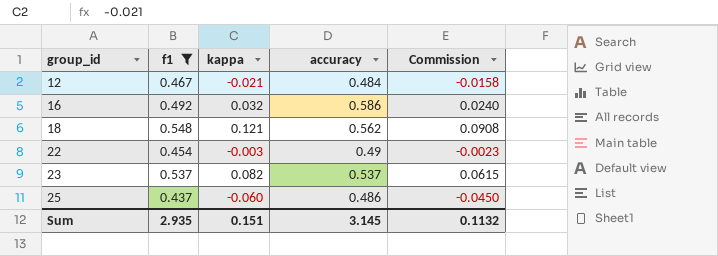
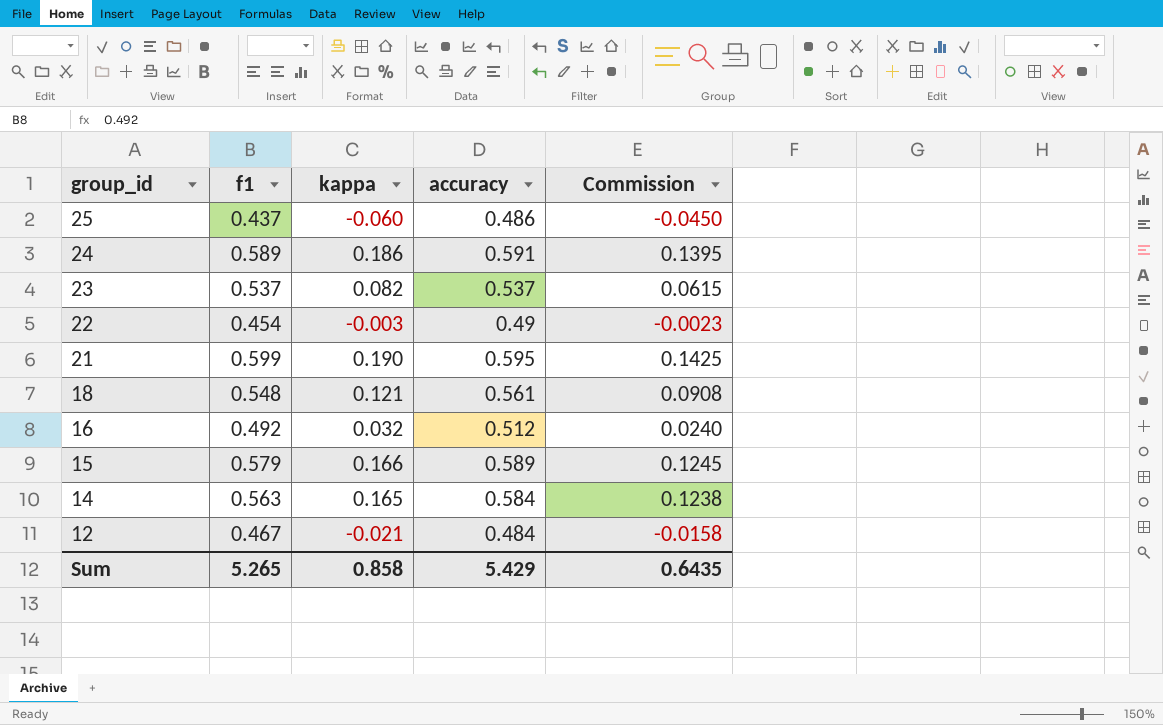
filter: f1 <= 0.548 -> none
row order: group_id ascending -> group_id descending
18 | accuracy: 0.562 -> 0.561
16 | accuracy: 0.586 -> 0.512
Sum | f1: 2.935 -> 5.265
Sum | kappa: 0.151 -> 0.858
Sum | accuracy: 3.145 -> 5.429
Sum | Commission: 0.1132 -> 0.6435

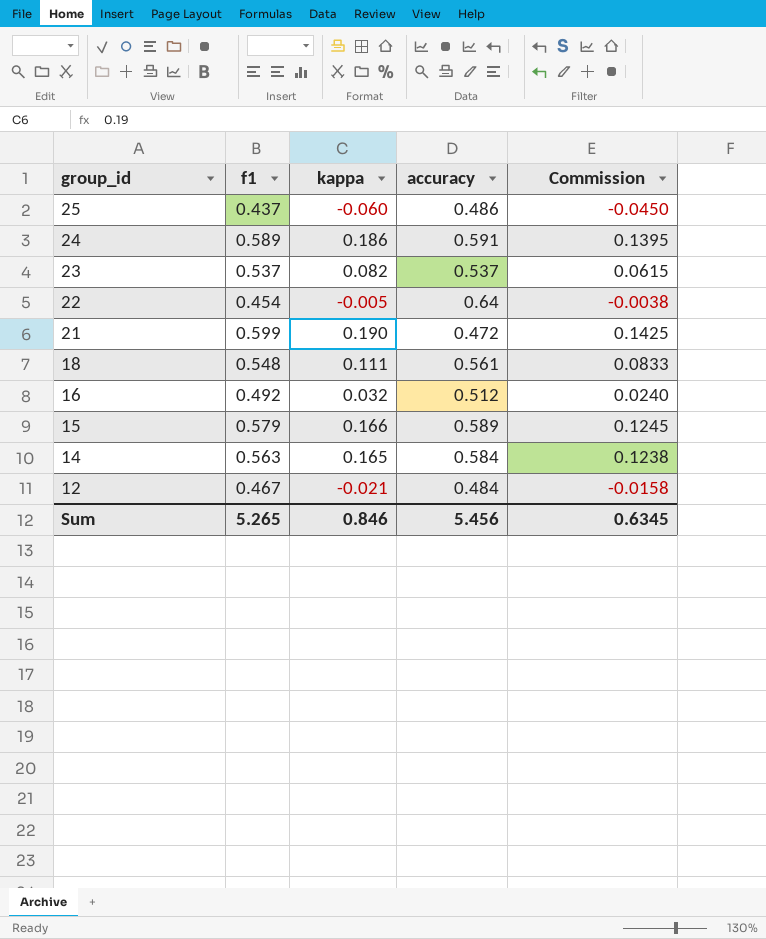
22 | kappa: -0.003 -> -0.005
22 | accuracy: 0.49 -> 0.64
22 | Commission: -0.0023 -> -0.0038
21 | accuracy: 0.595 -> 0.472
18 | kappa: 0.121 -> 0.111
18 | Commission: 0.0908 -> 0.0833
Sum | kappa: 0.858 -> 0.846
Sum | accuracy: 5.429 -> 5.456
Sum | Commission: 0.6435 -> 0.6345

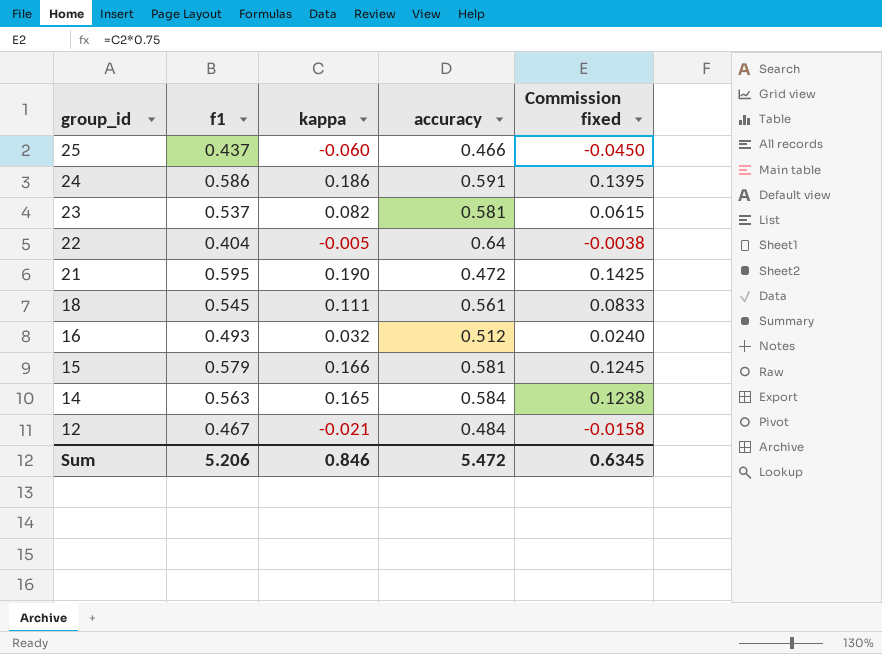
column name: Commission -> Commission fixed
25 | accuracy: 0.486 -> 0.466
24 | f1: 0.589 -> 0.586
23 | accuracy: 0.537 -> 0.581
22 | f1: 0.454 -> 0.404
21 | f1: 0.599 -> 0.595
18 | f1: 0.548 -> 0.545
16 | f1: 0.492 -> 0.493
15 | accuracy: 0.589 -> 0.581
Sum | f1: 5.265 -> 5.206
Sum | accuracy: 5.456 -> 5.472

